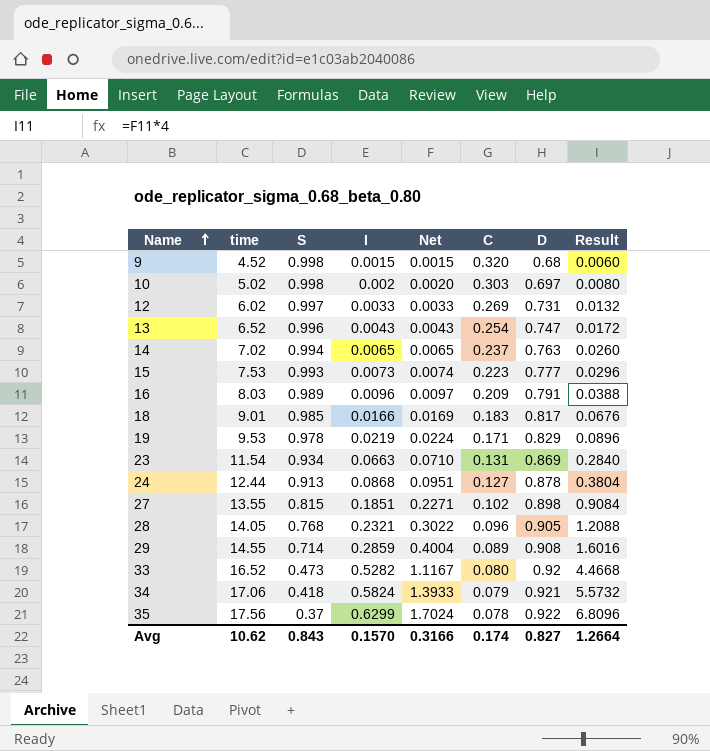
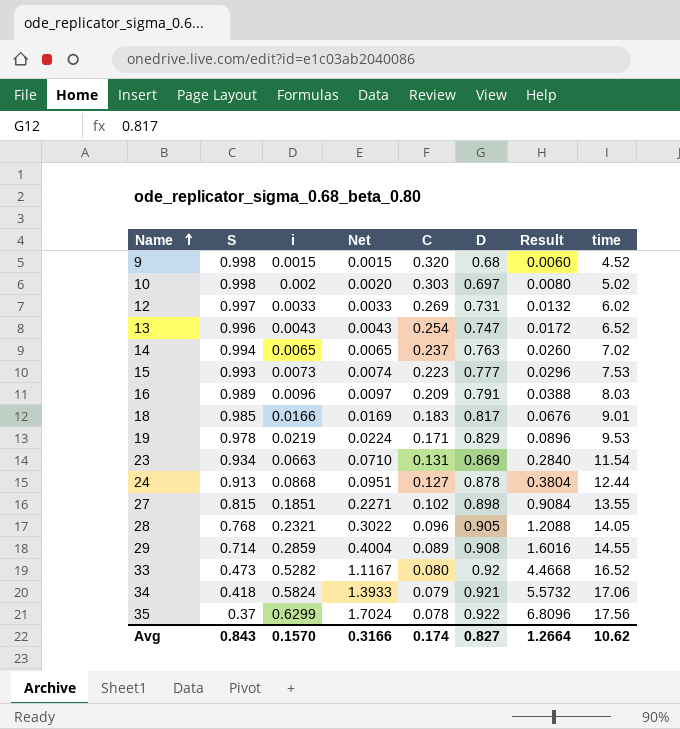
column name: I -> i
column time | position: 2 -> 8

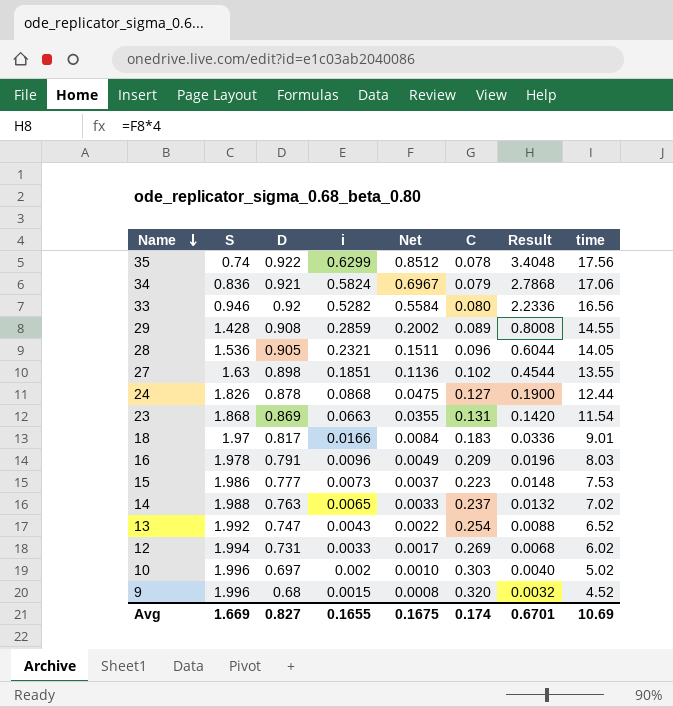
row order: Name ascending -> Name descending
column D | position: 6 -> 3
row 19: 0.978 | 0.0219 | 0.0224 | 0.171 | 0.829 | 0.0896 | 9.53 -> none
35 | S: 0.37 -> 0.74
35 | Net: 1.7024 -> 0.8512
35 | Result: 6.8096 -> 3.4048
34 | S: 0.418 -> 0.836
34 | Net: 1.3933 -> 0.6967
34 | Result: 5.5732 -> 2.7868
33 | S: 0.473 -> 0.946
33 | Net: 1.1167 -> 0.5584
33 | Result: 4.4668 -> 2.2336
33 | time: 16.52 -> 16.56
29 | S: 0.714 -> 1.428
29 | Net: 0.4004 -> 0.2002
29 | Result: 1.6016 -> 0.8008
28 | S: 0.768 -> 1.536
28 | Net: 0.3022 -> 0.1511
28 | Result: 1.2088 -> 0.6044
27 | S: 0.815 -> 1.63
27 | Net: 0.2271 -> 0.1136
27 | Result: 0.9084 -> 0.4544
24 | S: 0.913 -> 1.826
24 | Net: 0.0951 -> 0.0475
24 | Result: 0.3804 -> 0.1900
23 | S: 0.934 -> 1.868
23 | Net: 0.0710 -> 0.0355
23 | Result: 0.2840 -> 0.1420
18 | S: 0.985 -> 1.97
18 | Net: 0.0169 -> 0.0084
18 | Result: 0.0676 -> 0.0336
16 | S: 0.989 -> 1.978
16 | Net: 0.0097 -> 0.0049
16 | Result: 0.0388 -> 0.0196
15 | S: 0.993 -> 1.986
15 | Net: 0.0074 -> 0.0037
15 | Result: 0.0296 -> 0.0148
14 | S: 0.994 -> 1.988
14 | Net: 0.0065 -> 0.0033
14 | Result: 0.0260 -> 0.0132
13 | S: 0.996 -> 1.992
13 | Net: 0.0043 -> 0.0022
13 | Result: 0.0172 -> 0.0088
12 | S: 0.997 -> 1.994
12 | Net: 0.0033 -> 0.0017
12 | Result: 0.0132 -> 0.0068
10 | S: 0.998 -> 1.996
10 | Net: 0.0020 -> 0.0010
10 | Result: 0.0080 -> 0.0040
9 | S: 0.998 -> 1.996
9 | Net: 0.0015 -> 0.0008
9 | Result: 0.0060 -> 0.0032
Avg | S: 0.843 -> 1.669
Avg | i: 0.1570 -> 0.1655
Avg | Net: 0.3166 -> 0.1675
Avg | Result: 1.2664 -> 0.6701
Avg | time: 10.62 -> 10.69

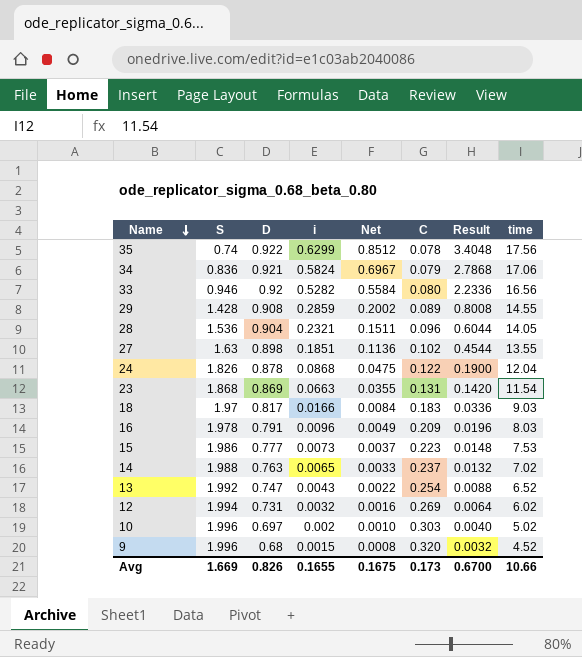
28 | D: 0.905 -> 0.904
24 | C: 0.127 -> 0.122
24 | time: 12.44 -> 12.04
18 | time: 9.01 -> 9.03
12 | i: 0.0033 -> 0.0032
12 | Net: 0.0017 -> 0.0016
12 | Result: 0.0068 -> 0.0064
Avg | D: 0.827 -> 0.826
Avg | C: 0.174 -> 0.173
Avg | Result: 0.6701 -> 0.6700
Avg | time: 10.69 -> 10.66

